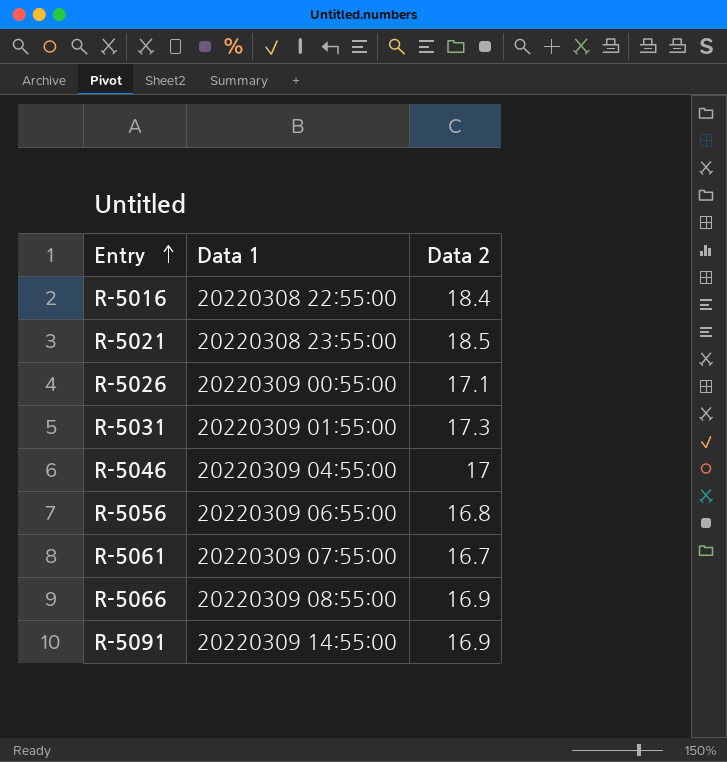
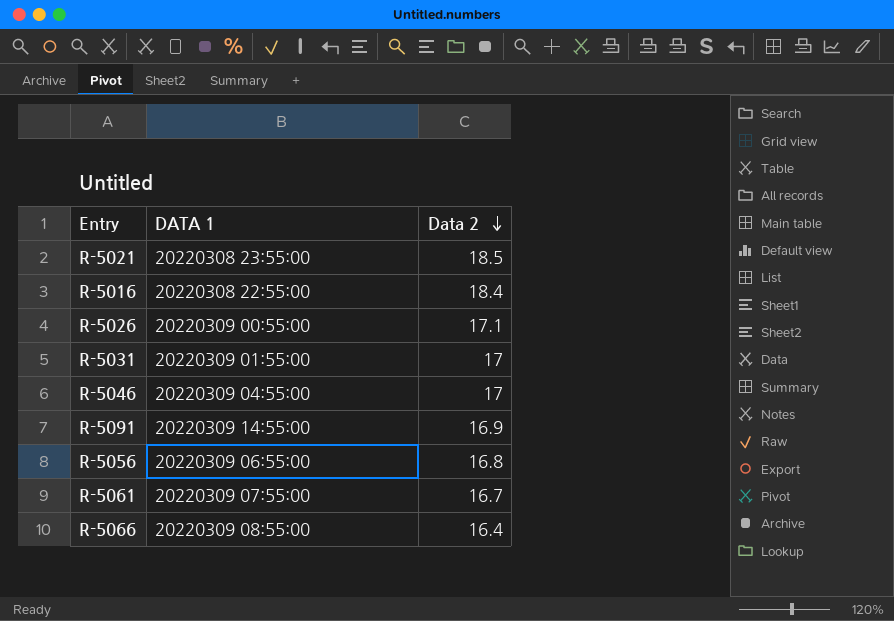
row order: Entry ascending -> Data 2 descending
column name: Data 1 -> DATA 1
R-5031 | Data 2: 17.3 -> 17
R-5066 | Data 2: 16.9 -> 16.4

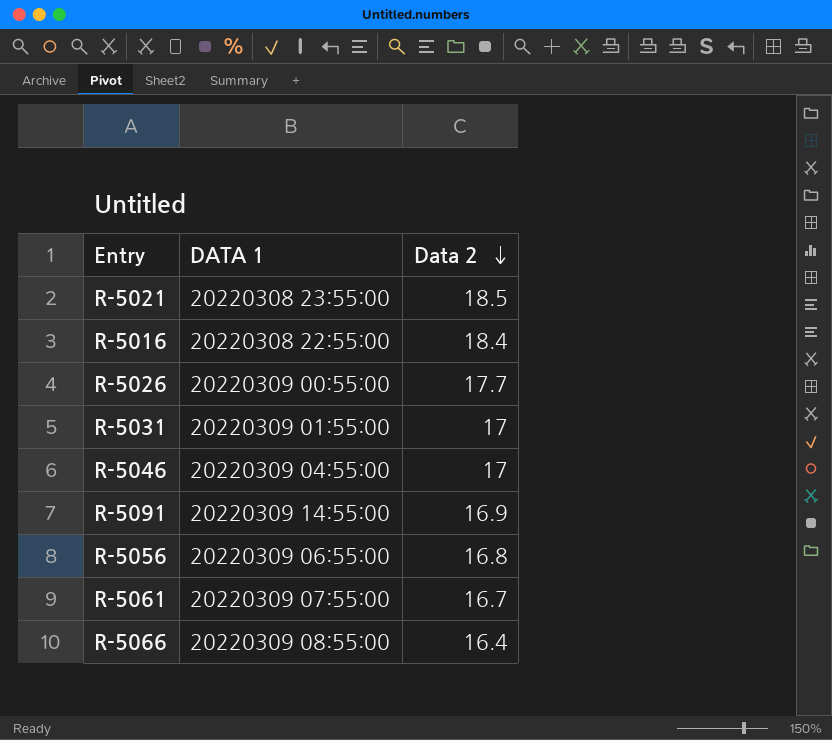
R-5026 | Data 2: 17.1 -> 17.7

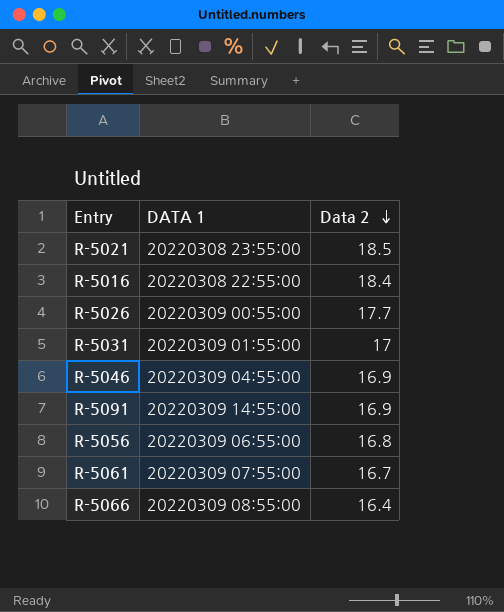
R-5046 | Data 2: 17 -> 16.9

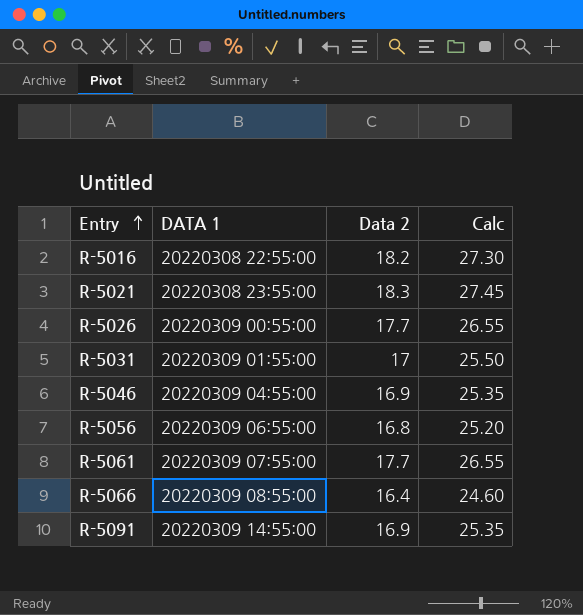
row order: Data 2 descending -> Entry ascending
column Calc | formula: none -> [Data 2] * 1.5
R-5016 | Data 2: 18.4 -> 18.2
R-5021 | Data 2: 18.5 -> 18.3
R-5061 | Data 2: 16.7 -> 17.7

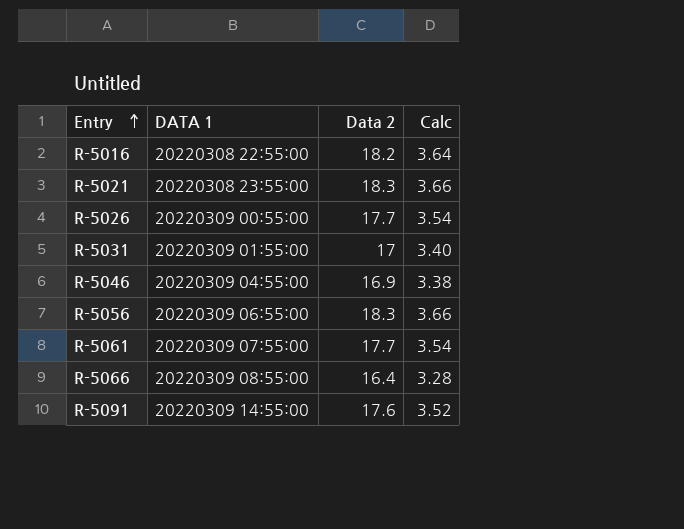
column Calc | formula: [Data 2] * 1.5 -> [Data 2] * 0.2
R-5056 | Data 2: 16.8 -> 18.3
R-5091 | Data 2: 16.9 -> 17.6

